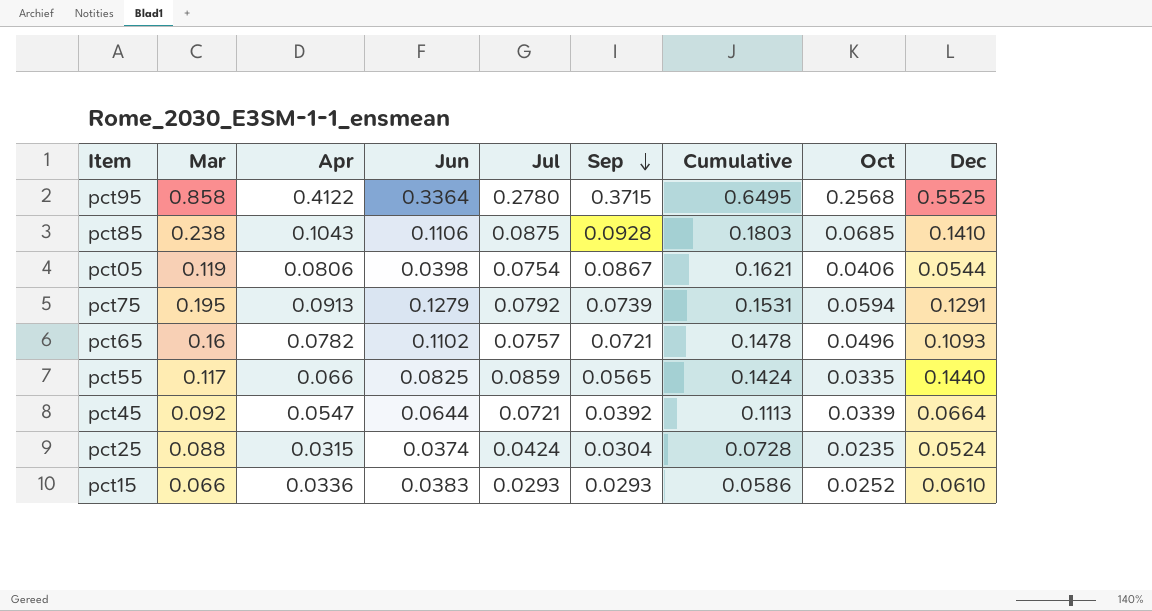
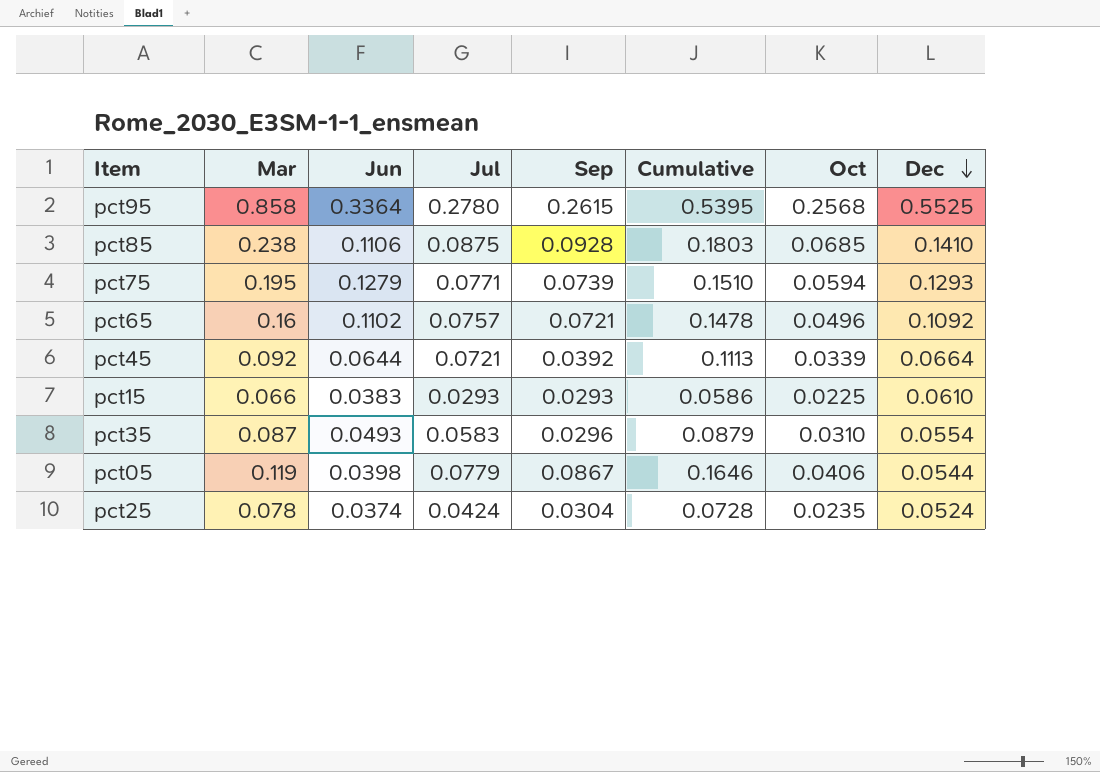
row order: Sep descending -> Dec descending
column Apr | position: 3 -> none
row pct55: 0.117 | 0.066 | 0.0825 | 0.0859 | 0.0565 | 0.1424 | 0.0335 | 0.1440 -> none
pct95 | Sep: 0.3715 -> 0.2615
pct95 | Cumulative: 0.6495 -> 0.5395
pct75 | Jul: 0.0792 -> 0.0771
pct75 | Cumulative: 0.1531 -> 0.1510
pct75 | Dec: 0.1291 -> 0.1293
pct65 | Dec: 0.1093 -> 0.1092
pct15 | Oct: 0.0252 -> 0.0225
row pct35: none -> 0.087 | 0.0493 | 0.0583 | 0.0296 | 0.0879 | 0.0310 | 0.0554
pct05 | Jul: 0.0754 -> 0.0779
pct05 | Cumulative: 0.1621 -> 0.1646
pct25 | Mar: 0.088 -> 0.078

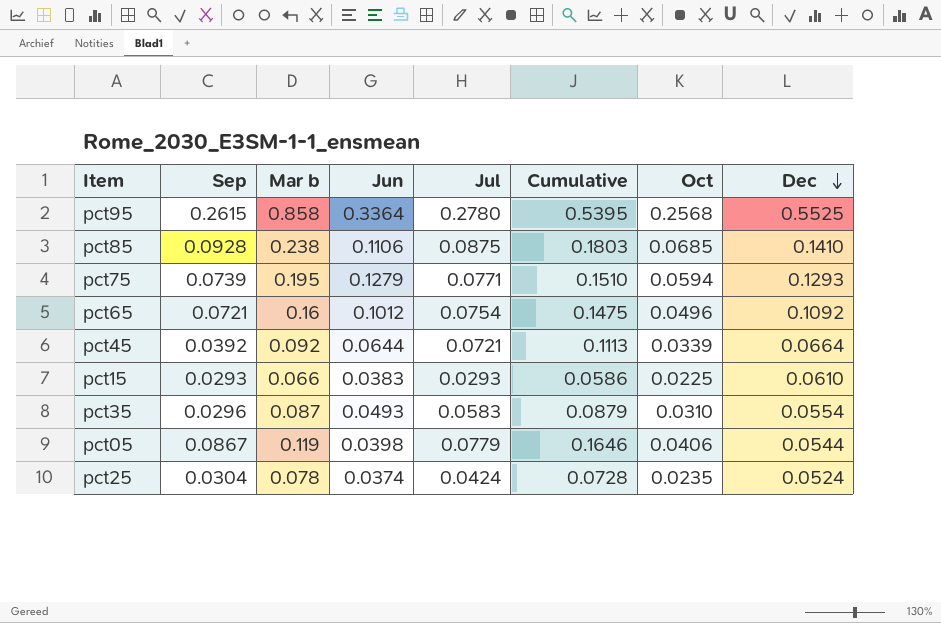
column Sep | position: 5 -> 2
column name: Mar -> Mar b
pct65 | Jun: 0.1102 -> 0.1012
pct65 | Jul: 0.0757 -> 0.0754
pct65 | Cumulative: 0.1478 -> 0.1475

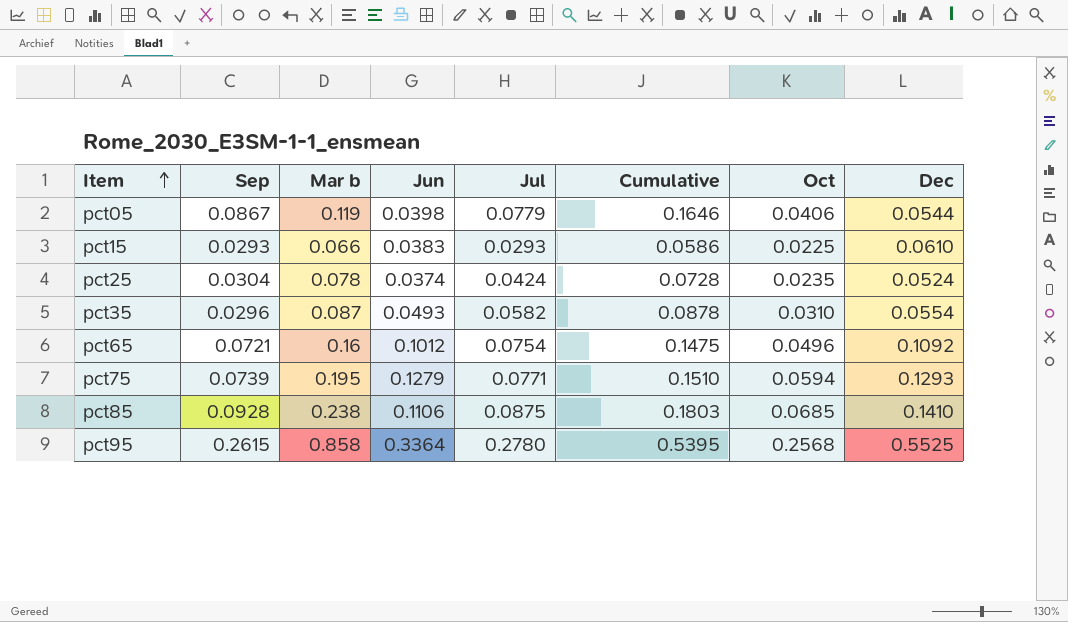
row order: Dec descending -> Item ascending
row pct45: 0.0392 | 0.092 | 0.0644 | 0.0721 | 0.1113 | 0.0339 | 0.0664 -> none
pct35 | Jul: 0.0583 -> 0.0582
pct35 | Cumulative: 0.0879 -> 0.0878

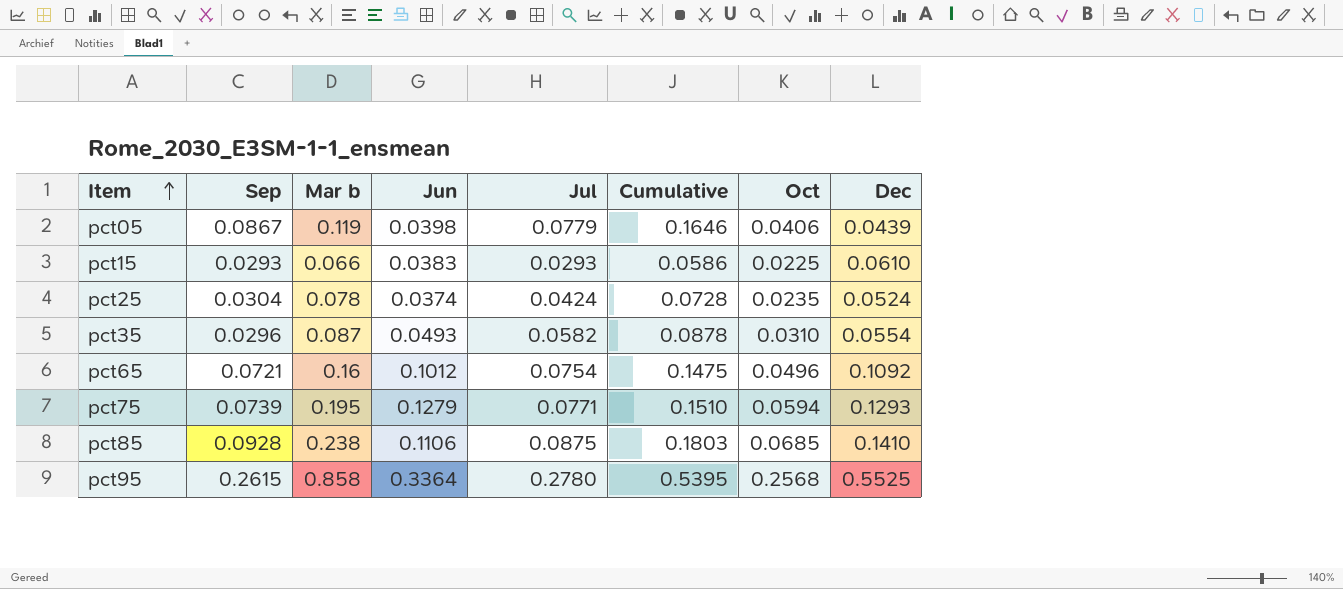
pct05 | Dec: 0.0544 -> 0.0439

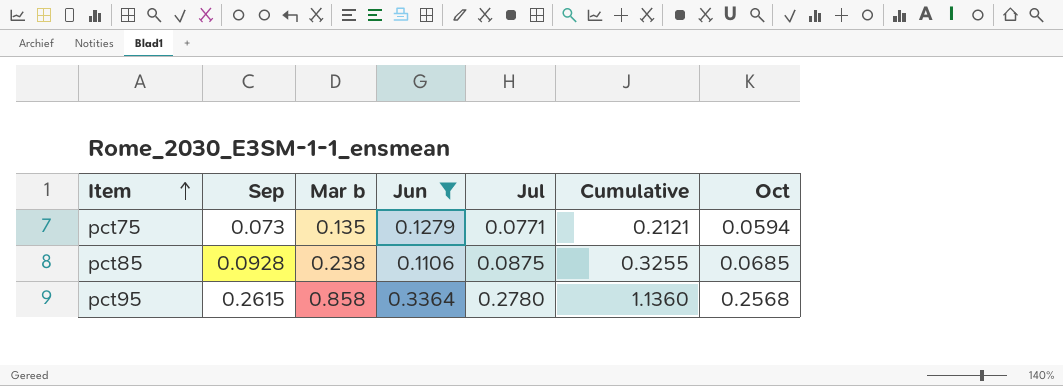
filter: none -> Jun >= 0.1106
column Dec | position: 8 -> none
column Cumulative | formula: [Sep] + [Jul] -> [Mar b] + [Jul]
pct75 | Sep: 0.0739 -> 0.073
pct75 | Mar b: 0.195 -> 0.135

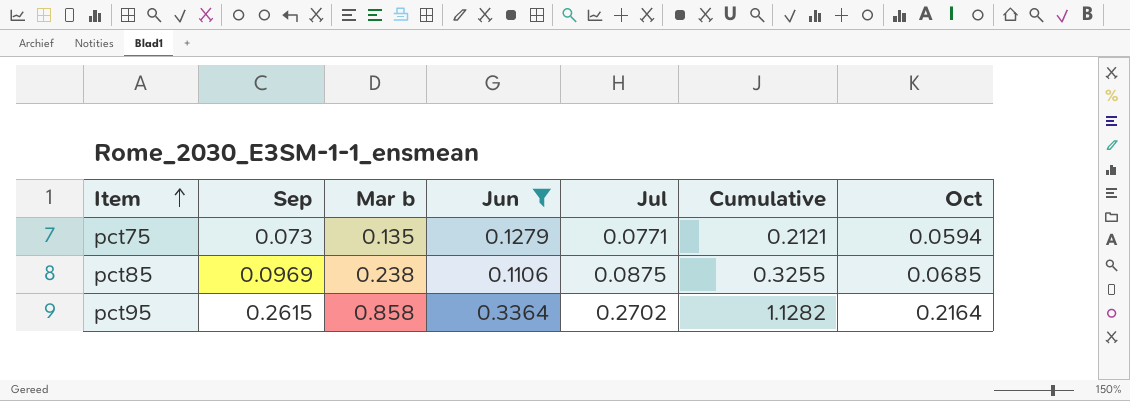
pct85 | Sep: 0.0928 -> 0.0969
pct95 | Jul: 0.2780 -> 0.2702
pct95 | Cumulative: 1.1360 -> 1.1282
pct95 | Oct: 0.2568 -> 0.2164

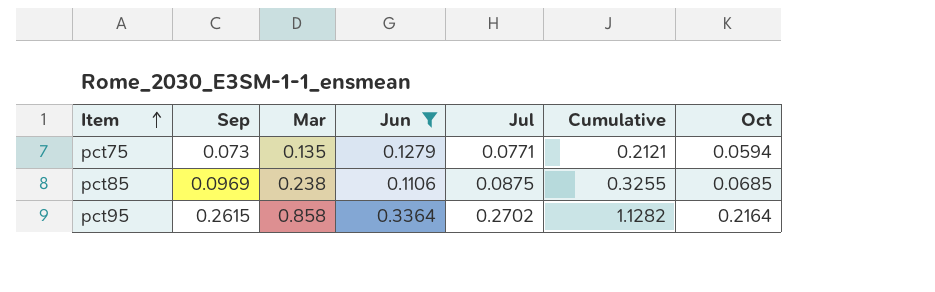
column name: Mar b -> Mar

